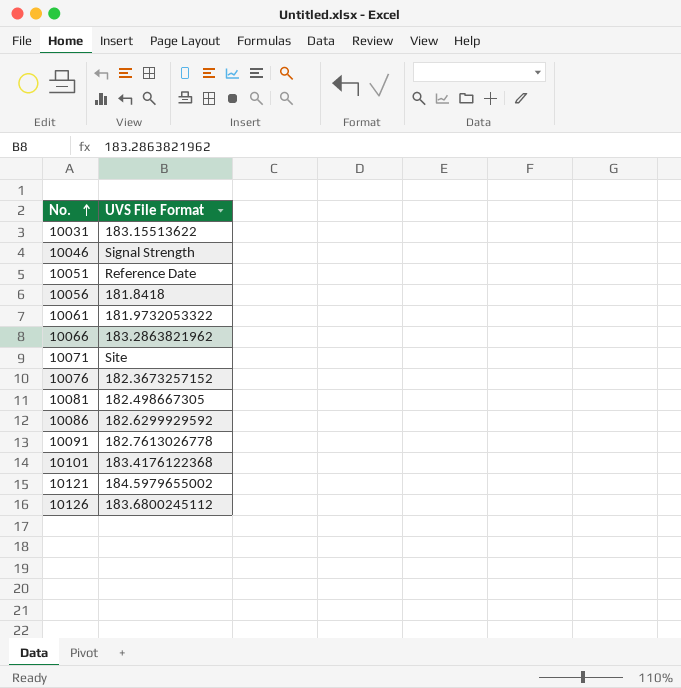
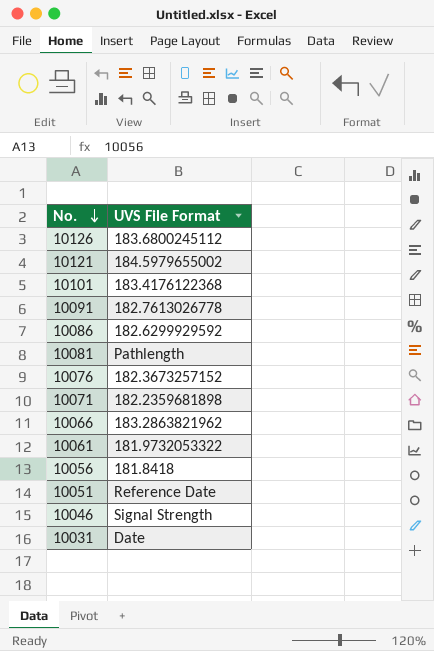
row order: No. ascending -> No. descending
10081 | UVS File Format: 182.498667305 -> Pathlength
10071 | UVS File Format: Site -> 182.2359681898
10031 | UVS File Format: 183.15513622 -> Date

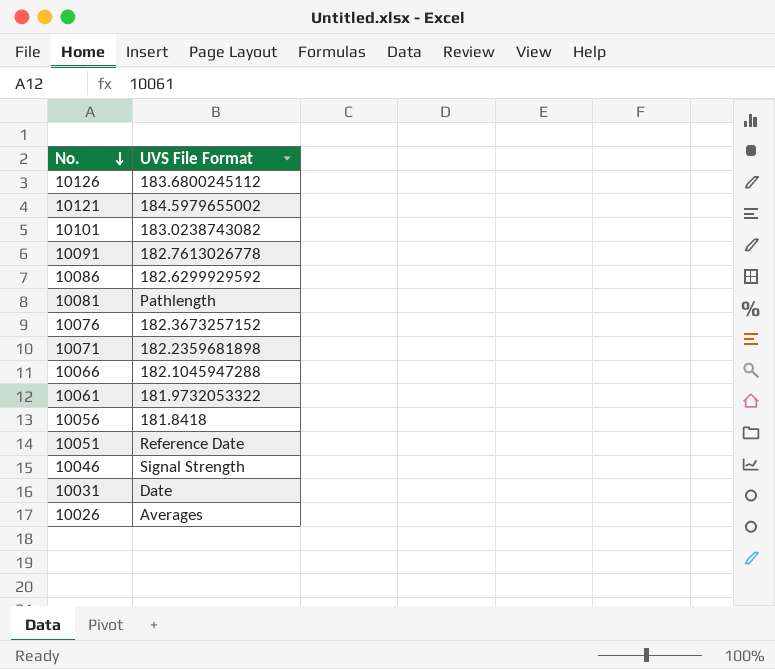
10101 | UVS File Format: 183.4176122368 -> 183.0238743082
10066 | UVS File Format: 183.2863821962 -> 182.1045947288
row 10026: none -> Averages

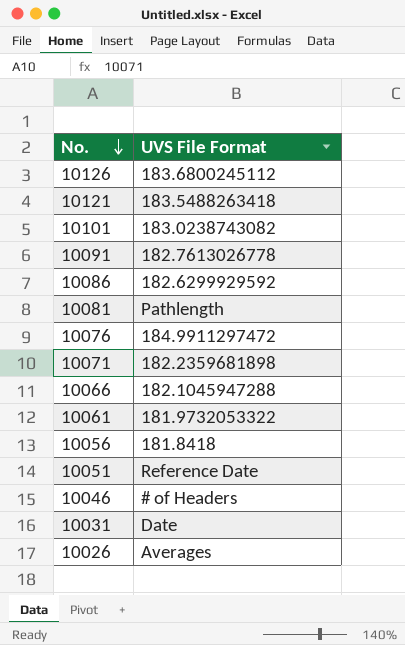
10121 | UVS File Format: 184.5979655002 -> 183.5488263418
10076 | UVS File Format: 182.3673257152 -> 184.9911297472
10046 | UVS File Format: Signal Strength -> # of Headers

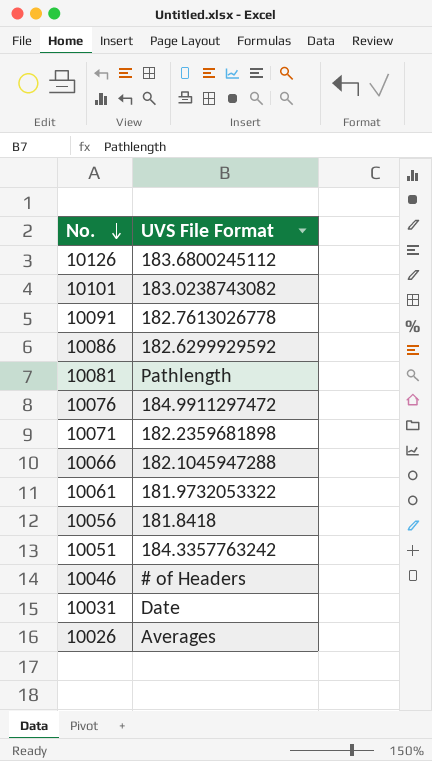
row 10121: 183.5488263418 -> none
10051 | UVS File Format: Reference Date -> 184.3357763242

